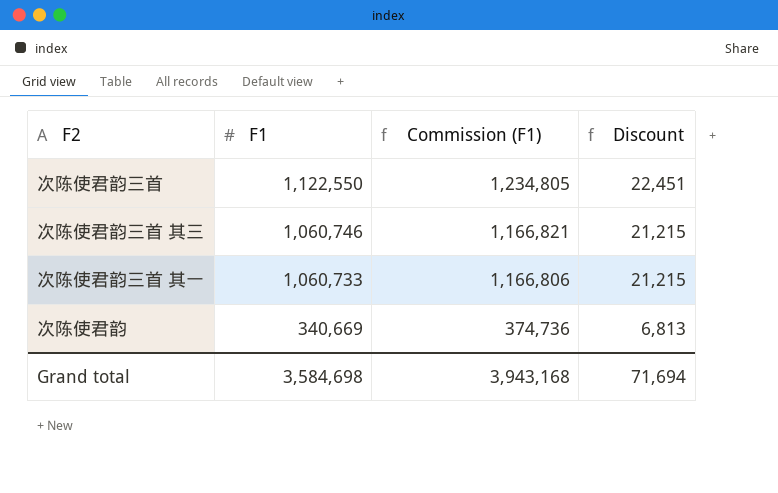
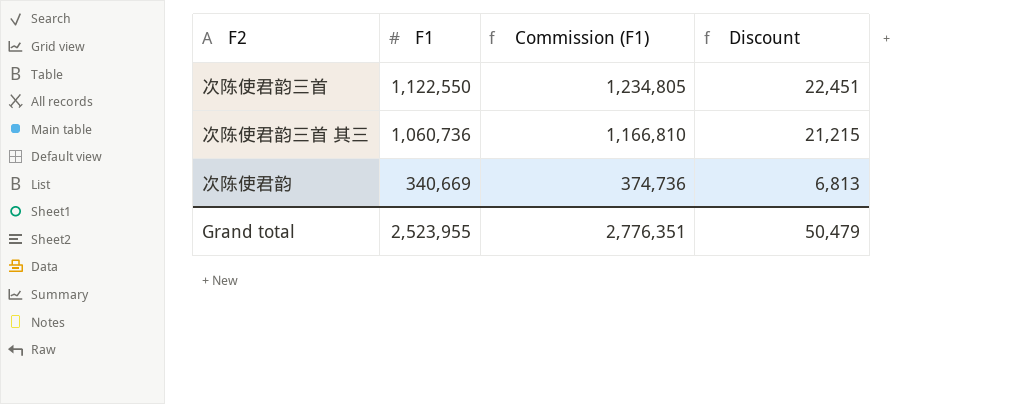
row 次陈使君韵三首 其一: 1,060,733 | 1,166,806 | 21,215 -> none
次陈使君韵三首 其三 | F1: 1,060,746 -> 1,060,736
次陈使君韵三首 其三 | Commission (F1): 1,166,821 -> 1,166,810
Grand total | F1: 3,584,698 -> 2,523,955
Grand total | Commission (F1): 3,943,168 -> 2,776,351
Grand total | Discount: 71,694 -> 50,479

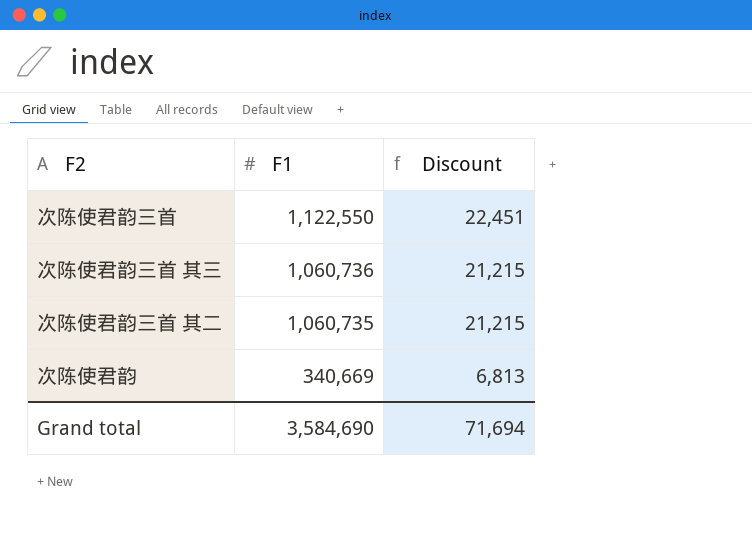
column Commission (F1) | formula: [F1] * 1.1 -> none
row 次陈使君韵三首 其二: none -> 1,060,735 | 21,215
Grand total | F1: 2,523,955 -> 3,584,690
Grand total | Discount: 50,479 -> 71,694

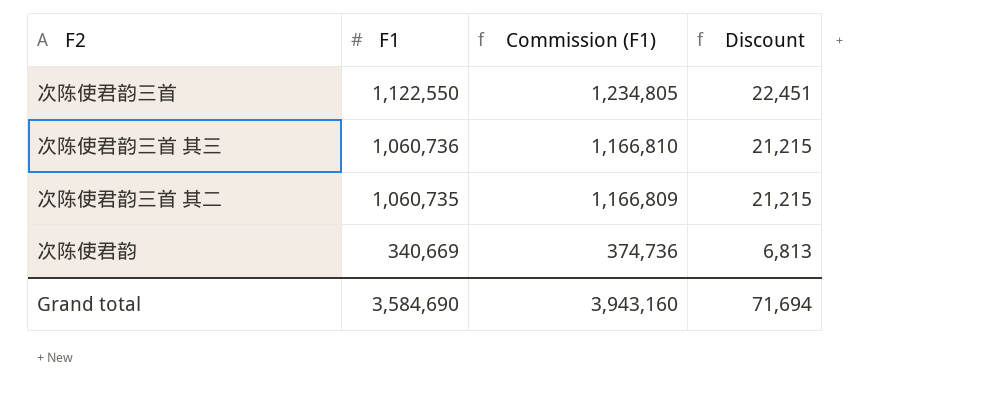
column Commission (F1) | formula: none -> [F1] * 1.1

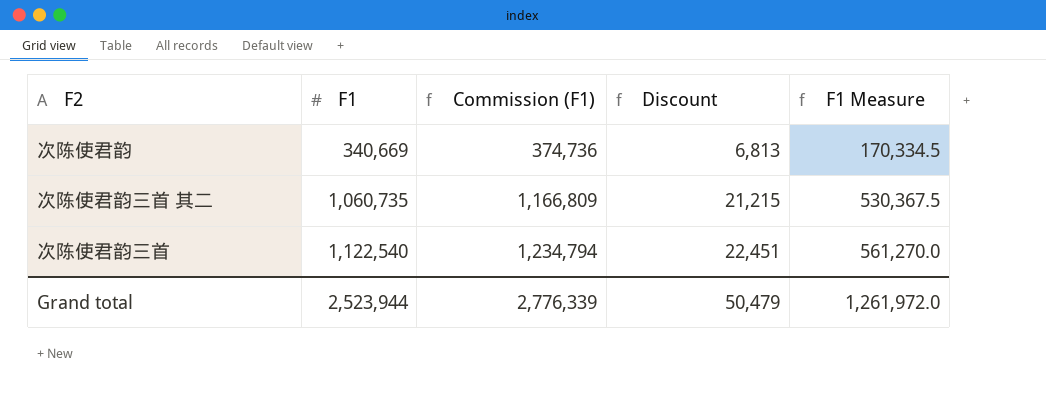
row order: F1 descending -> F1 ascending
column F1 Measure | formula: none -> [F1] * 0.5
row 次陈使君韵三首 其三: 1,060,736 | 1,166,810 | 21,215 -> none
次陈使君韵三首 | F1: 1,122,550 -> 1,122,540
次陈使君韵三首 | Commission (F1): 1,234,805 -> 1,234,794
Grand total | F1: 3,584,690 -> 2,523,944
Grand total | Commission (F1): 3,943,160 -> 2,776,339
Grand total | Discount: 71,694 -> 50,479

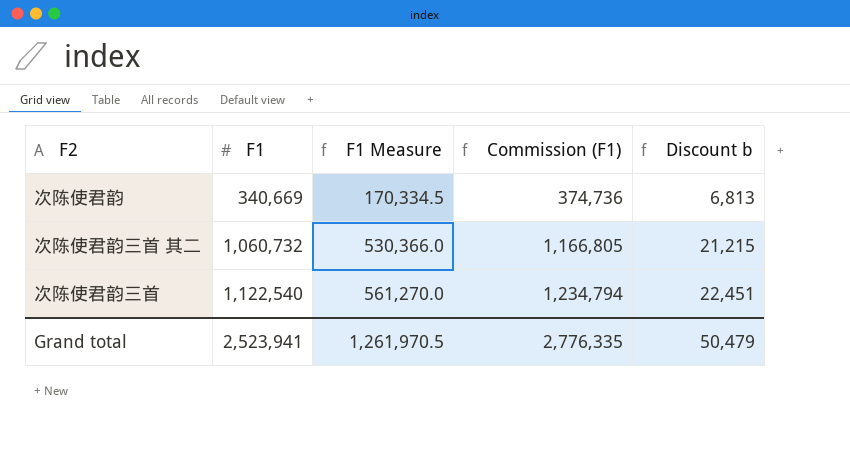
column F1 Measure | position: 5 -> 3
column name: Discount -> Discount b
次陈使君韵三首 其二 | F1: 1,060,735 -> 1,060,732
次陈使君韵三首 其二 | F1 Measure: 530,367.5 -> 530,366.0
次陈使君韵三首 其二 | Commission (F1): 1,166,809 -> 1,166,805
Grand total | F1: 2,523,944 -> 2,523,941
Grand total | F1 Measure: 1,261,972.0 -> 1,261,970.5
Grand total | Commission (F1): 2,776,339 -> 2,776,335

